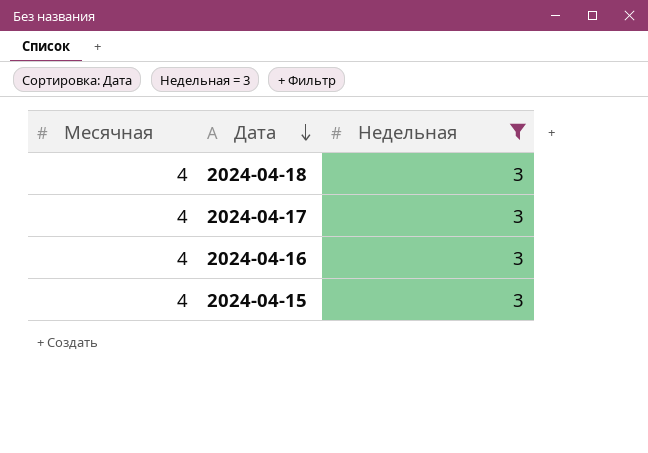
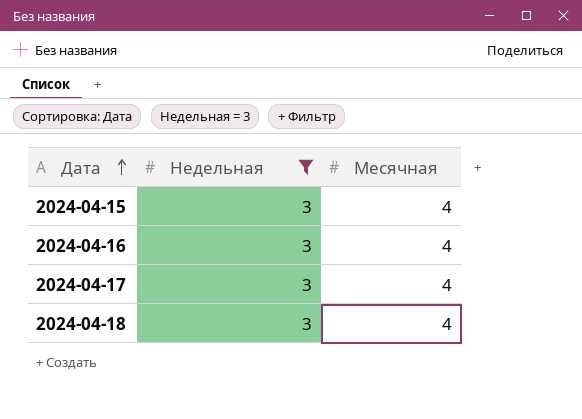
row order: Дата descending -> Дата ascending
column Месячная | position: 1 -> 3

